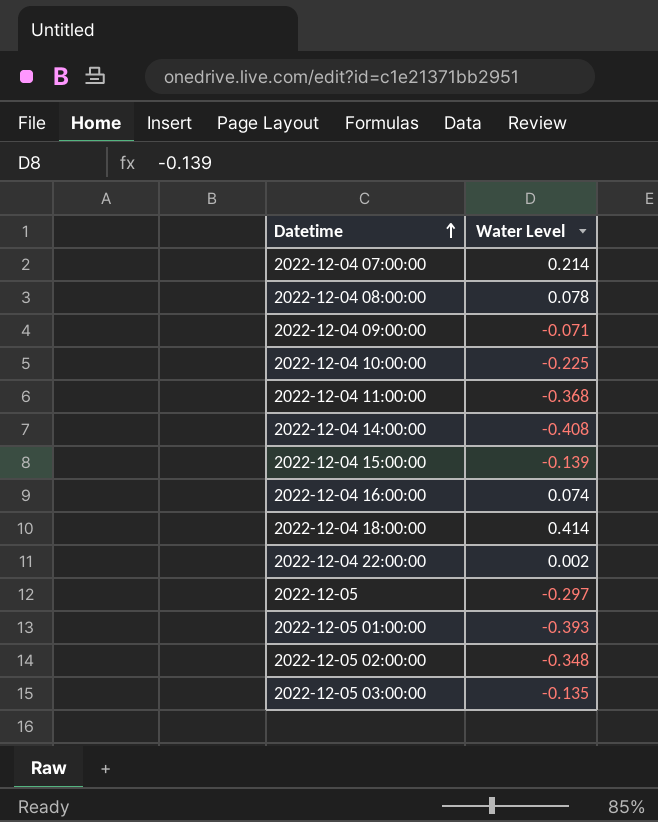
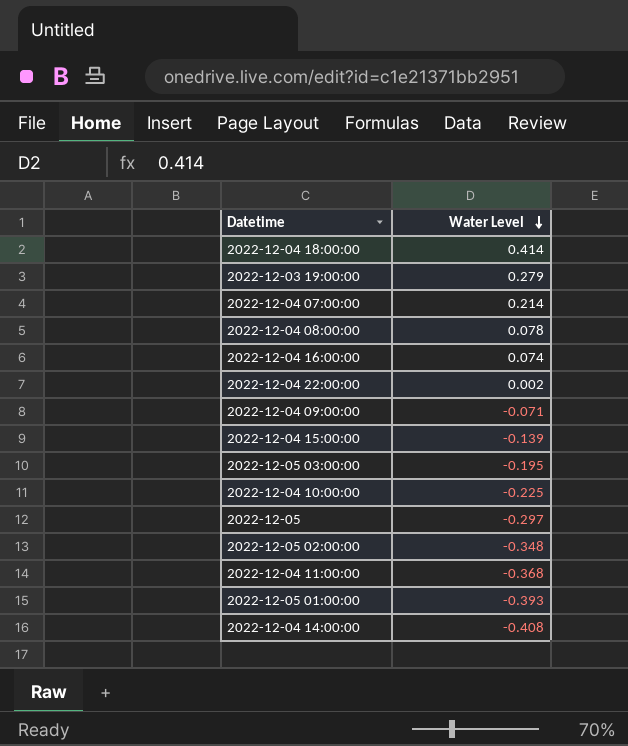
row order: Datetime ascending -> Water Level descending
row 2022-12-03 19:00:00: none -> 0.279
2022-12-05 03:00:00 | Water Level: -0.135 -> -0.195

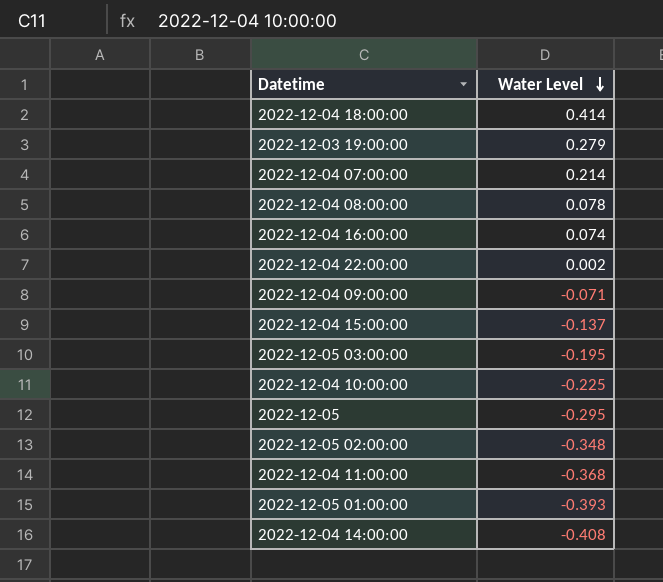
2022-12-04 15:00:00 | Water Level: -0.139 -> -0.137
2022-12-05 | Water Level: -0.297 -> -0.295

